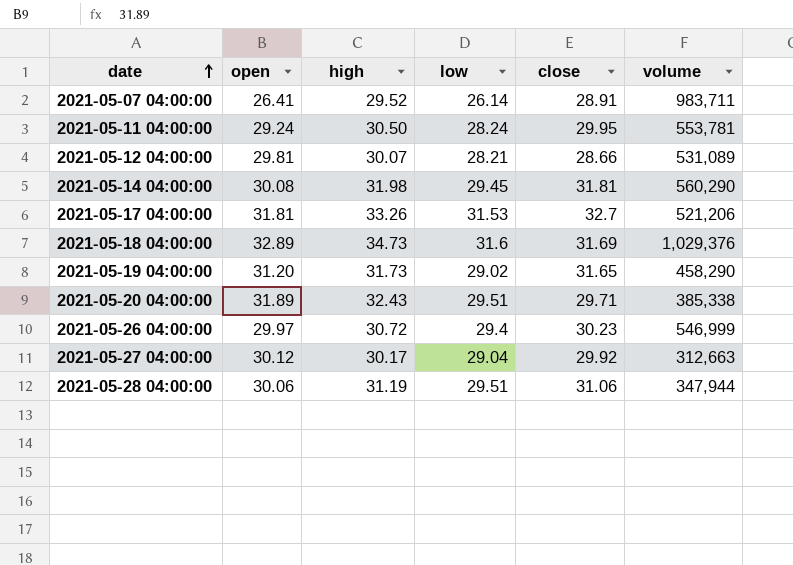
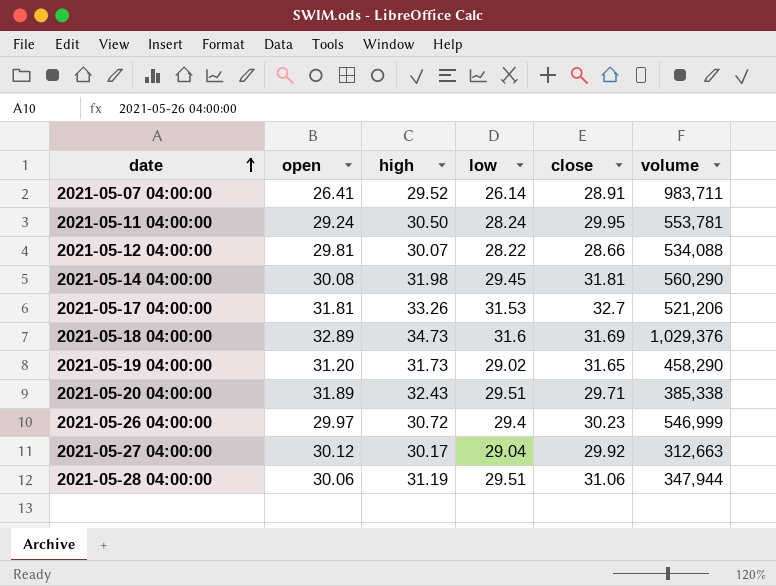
2021-05-12 04:00:00 | low: 28.21 -> 28.22
2021-05-12 04:00:00 | volume: 531,089 -> 534,088

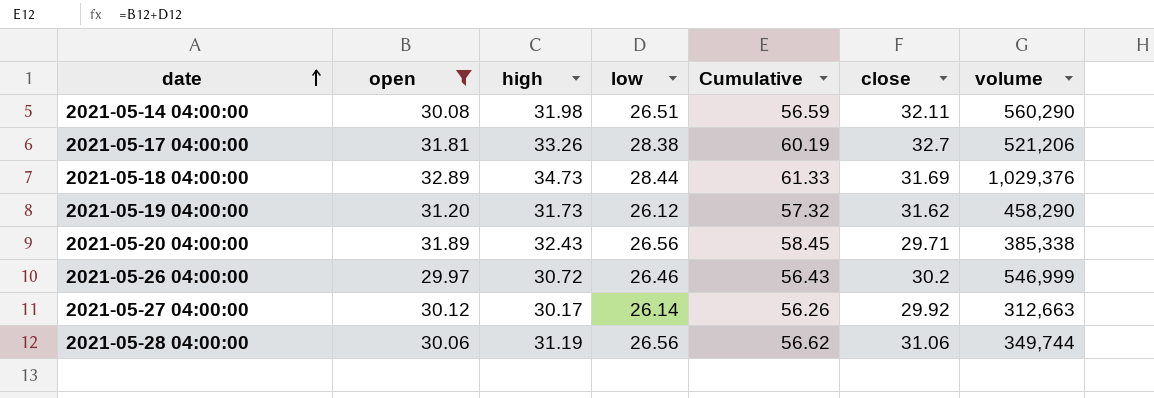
filter: none -> open >= 29.97
column Cumulative | formula: none -> [open] + [low]
2021-05-14 04:00:00 | low: 29.45 -> 26.51
2021-05-14 04:00:00 | close: 31.81 -> 32.11
2021-05-17 04:00:00 | low: 31.53 -> 28.38
2021-05-18 04:00:00 | low: 31.6 -> 28.44
2021-05-19 04:00:00 | low: 29.02 -> 26.12
2021-05-19 04:00:00 | close: 31.65 -> 31.62
2021-05-20 04:00:00 | low: 29.51 -> 26.56
2021-05-26 04:00:00 | low: 29.4 -> 26.46
2021-05-26 04:00:00 | close: 30.23 -> 30.2
2021-05-27 04:00:00 | low: 29.04 -> 26.14
2021-05-28 04:00:00 | low: 29.51 -> 26.56
2021-05-28 04:00:00 | volume: 347,944 -> 349,744

